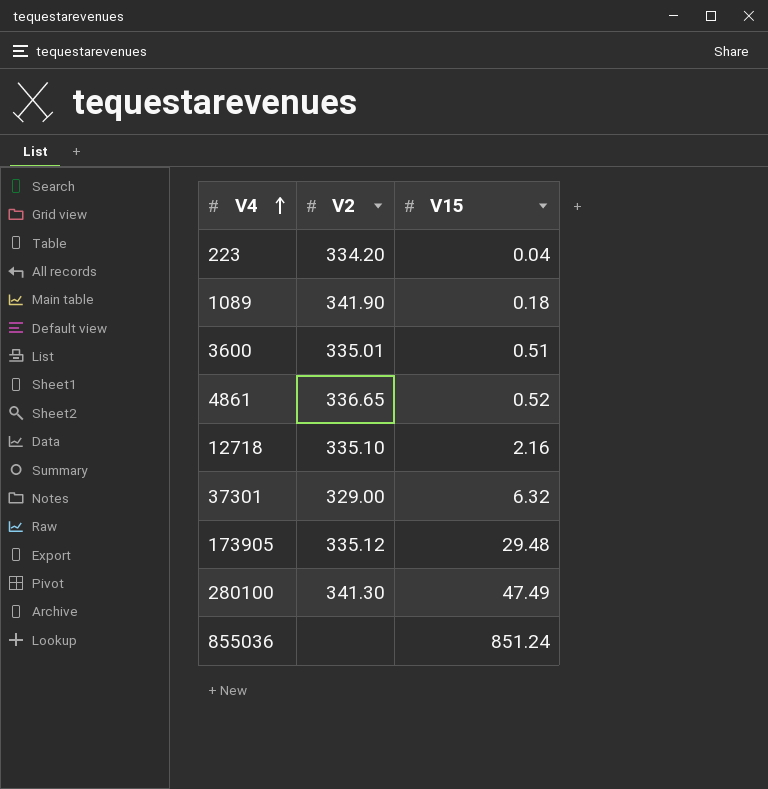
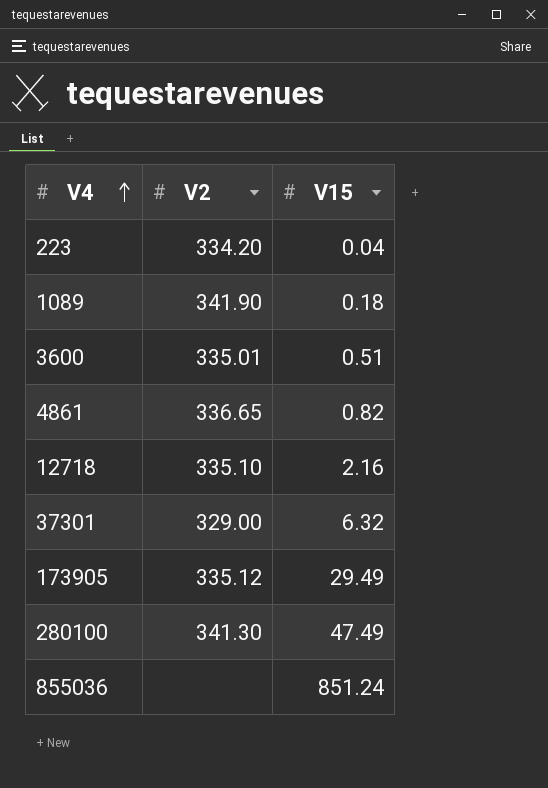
4861 | V15: 0.52 -> 0.82
173905 | V15: 29.48 -> 29.49

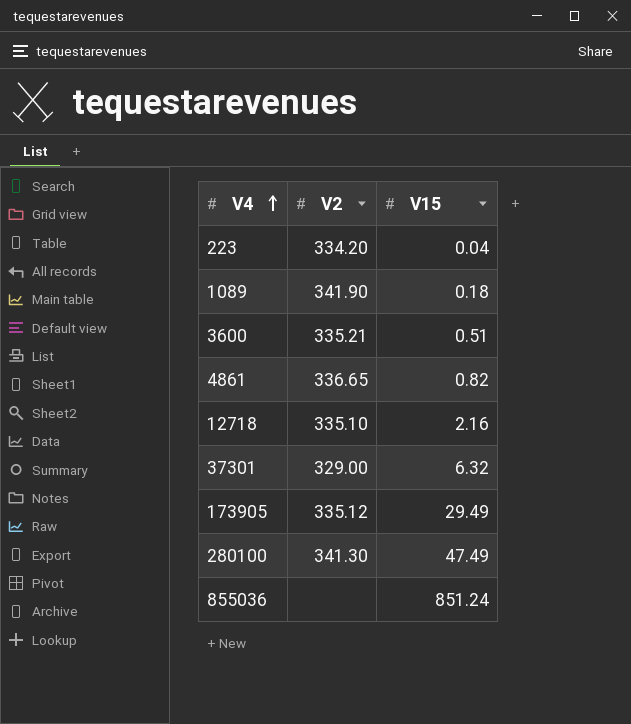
3600 | V2: 335.01 -> 335.21

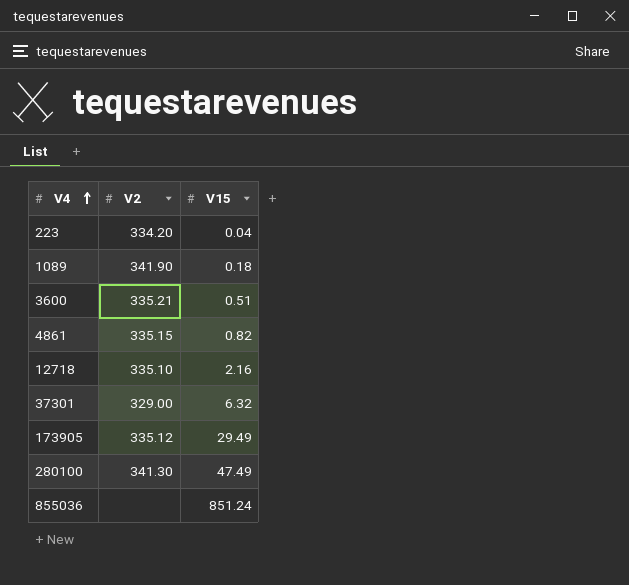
4861 | V2: 336.65 -> 335.15

